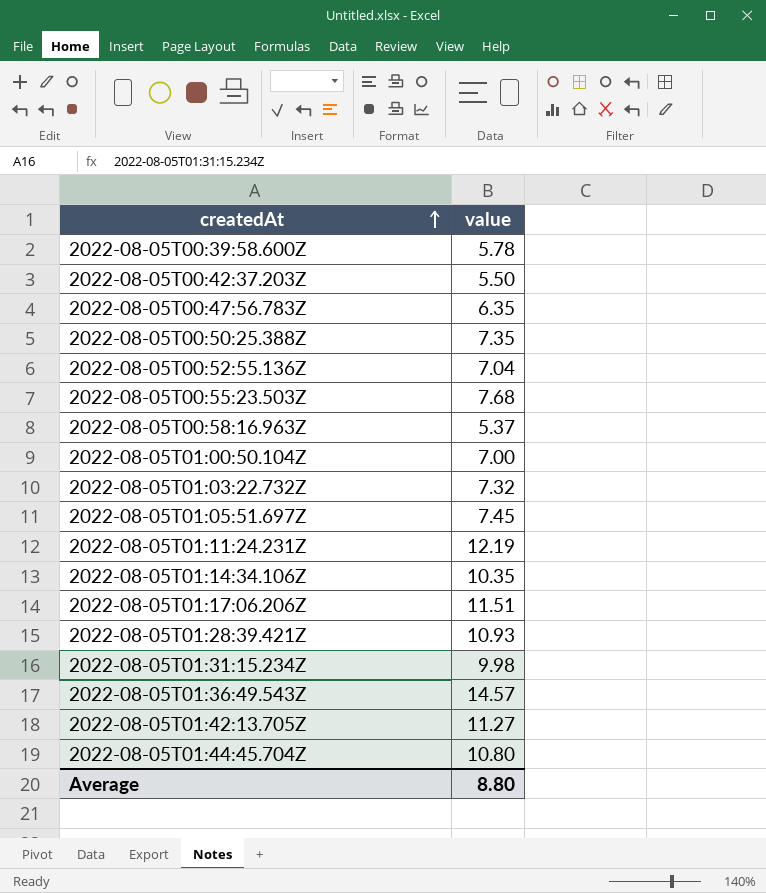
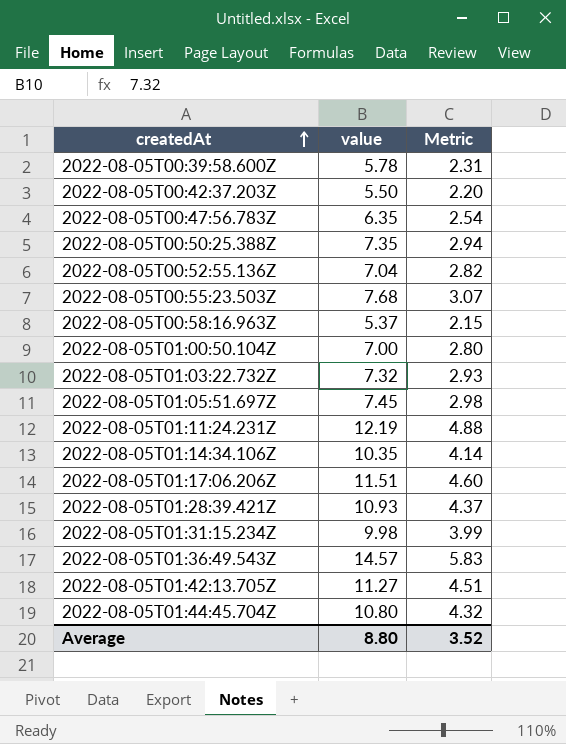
column Metric | formula: none -> [value] * 0.4

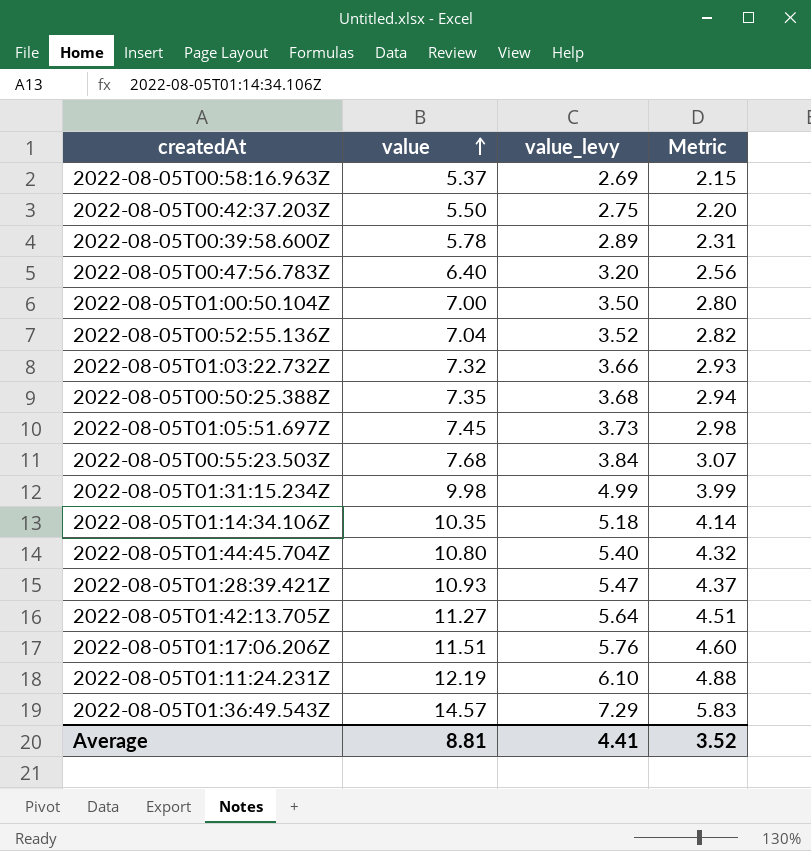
row order: createdAt ascending -> value ascending
column value_levy | formula: none -> [value] * 0.5
2022-08-05T00:47:56.783Z | value: 6.35 -> 6.40
2022-08-05T00:47:56.783Z | Metric: 2.54 -> 2.56
Average | value: 8.80 -> 8.81

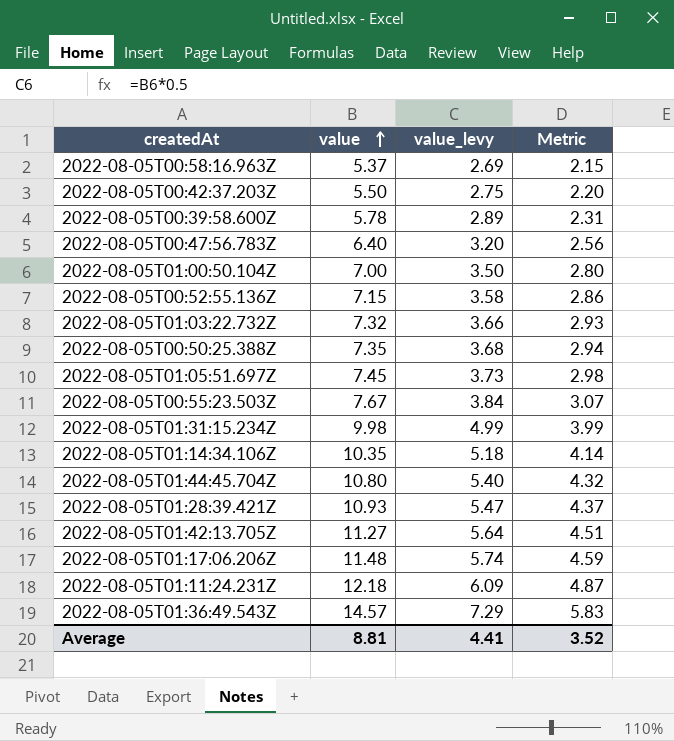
2022-08-05T00:52:55.136Z | value: 7.04 -> 7.15
2022-08-05T00:52:55.136Z | value_levy: 3.52 -> 3.58
2022-08-05T00:52:55.136Z | Metric: 2.82 -> 2.86
2022-08-05T00:55:23.503Z | value: 7.68 -> 7.67
2022-08-05T01:17:06.206Z | value: 11.51 -> 11.48
2022-08-05T01:17:06.206Z | value_levy: 5.76 -> 5.74
2022-08-05T01:17:06.206Z | Metric: 4.60 -> 4.59
2022-08-05T01:11:24.231Z | value: 12.19 -> 12.18
2022-08-05T01:11:24.231Z | value_levy: 6.10 -> 6.09
2022-08-05T01:11:24.231Z | Metric: 4.88 -> 4.87

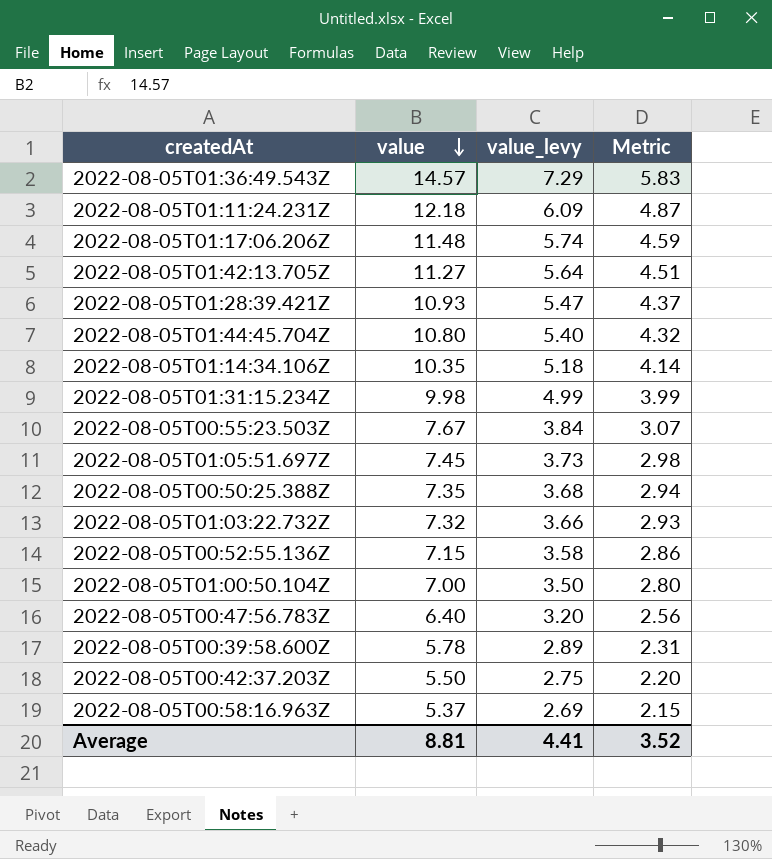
row order: value ascending -> value descending

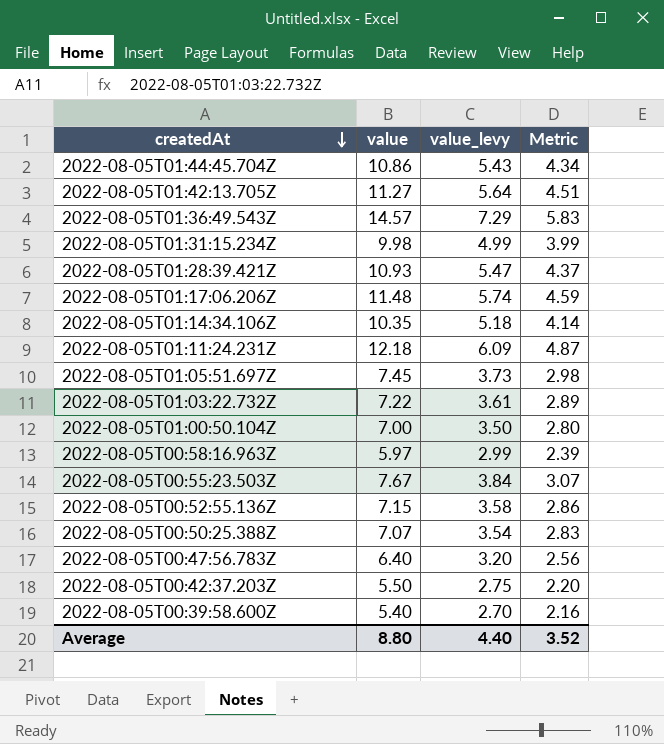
row order: value descending -> createdAt descending
2022-08-05T01:44:45.704Z | value: 10.80 -> 10.86
2022-08-05T01:44:45.704Z | value_levy: 5.40 -> 5.43
2022-08-05T01:44:45.704Z | Metric: 4.32 -> 4.34
2022-08-05T01:03:22.732Z | value: 7.32 -> 7.22
2022-08-05T01:03:22.732Z | value_levy: 3.66 -> 3.61
2022-08-05T01:03:22.732Z | Metric: 2.93 -> 2.89
2022-08-05T00:58:16.963Z | value: 5.37 -> 5.97
2022-08-05T00:58:16.963Z | value_levy: 2.69 -> 2.99
2022-08-05T00:58:16.963Z | Metric: 2.15 -> 2.39
2022-08-05T00:50:25.388Z | value: 7.35 -> 7.07
2022-08-05T00:50:25.388Z | value_levy: 3.68 -> 3.54
2022-08-05T00:50:25.388Z | Metric: 2.94 -> 2.83
2022-08-05T00:39:58.600Z | value: 5.78 -> 5.40
2022-08-05T00:39:58.600Z | value_levy: 2.89 -> 2.70
2022-08-05T00:39:58.600Z | Metric: 2.31 -> 2.16
Average | value: 8.81 -> 8.80
Average | value_levy: 4.41 -> 4.40

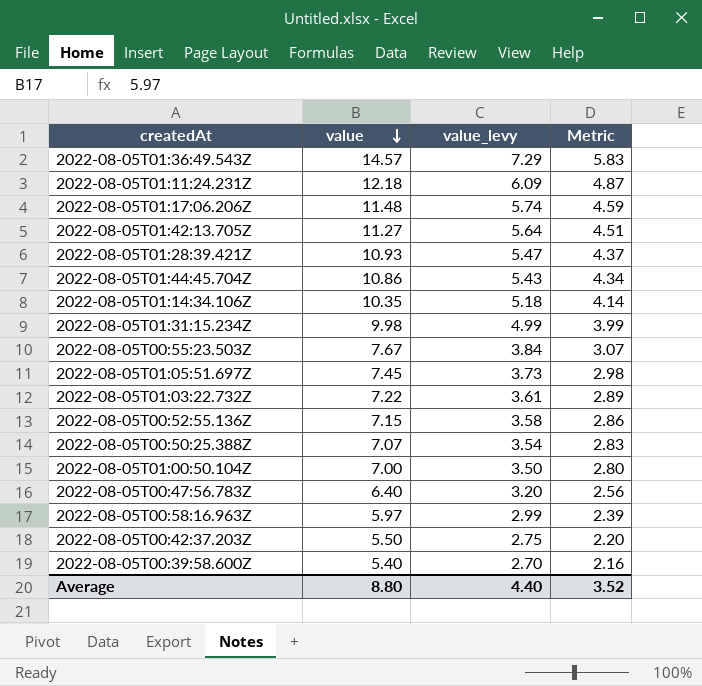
row order: createdAt descending -> value descending

